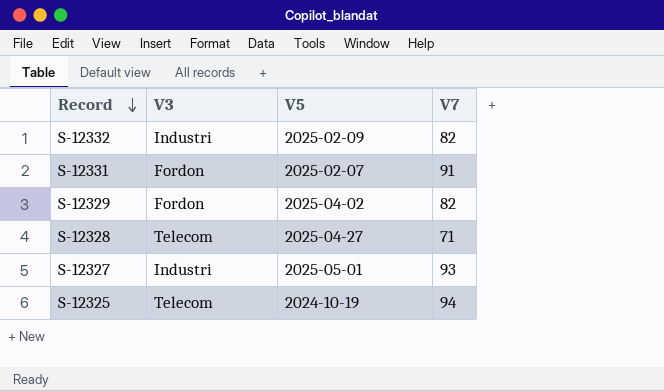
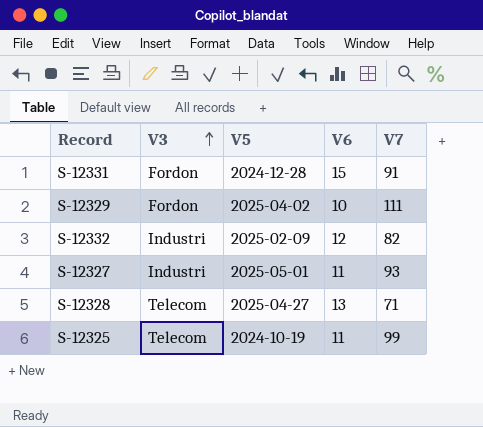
row order: Record descending -> V3 ascending
column V6 | position: none -> 4
S-12331 | V5: 2025-02-07 -> 2024-12-28
S-12329 | V7: 82 -> 111
S-12325 | V7: 94 -> 99

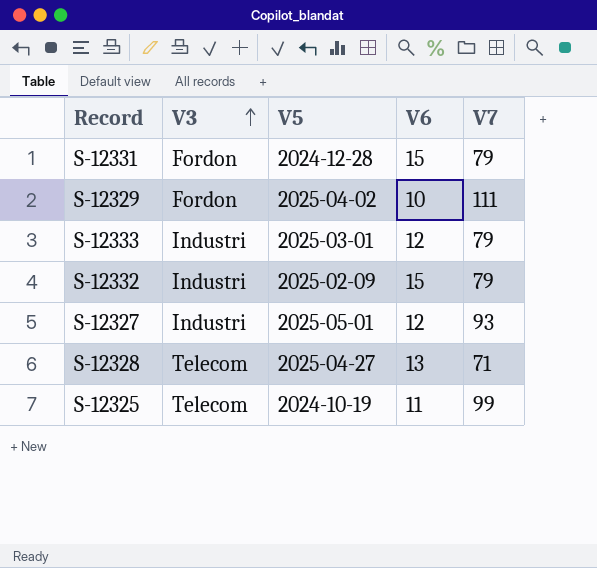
S-12331 | V7: 91 -> 79
row S-12333: none -> Industri | 2025-03-01 | 12 | 79
S-12332 | V6: 12 -> 15
S-12332 | V7: 82 -> 79
S-12327 | V6: 11 -> 12

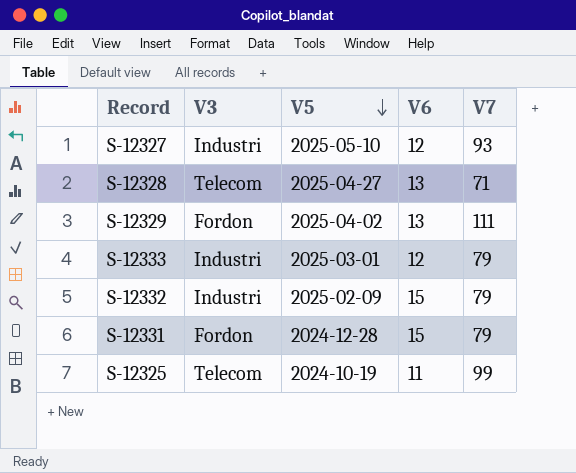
row order: V3 ascending -> V5 descending
S-12327 | V5: 2025-05-01 -> 2025-05-10
S-12329 | V6: 10 -> 13

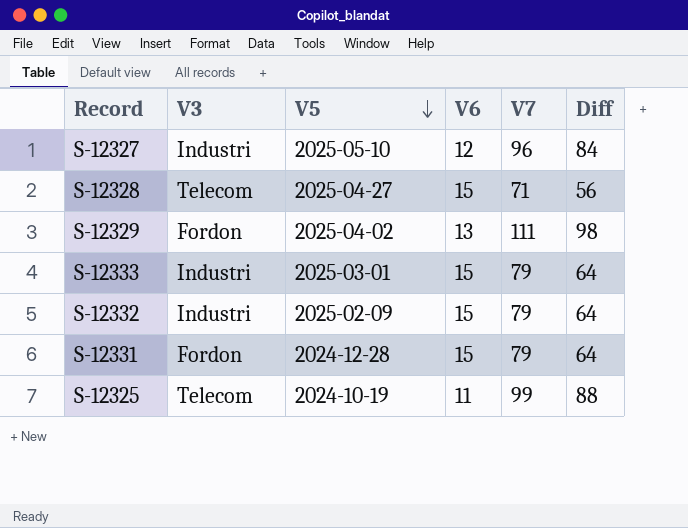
column Diff | formula: none -> [V7] - [V6]
S-12327 | V7: 93 -> 96
S-12328 | V6: 13 -> 15
S-12333 | V6: 12 -> 15

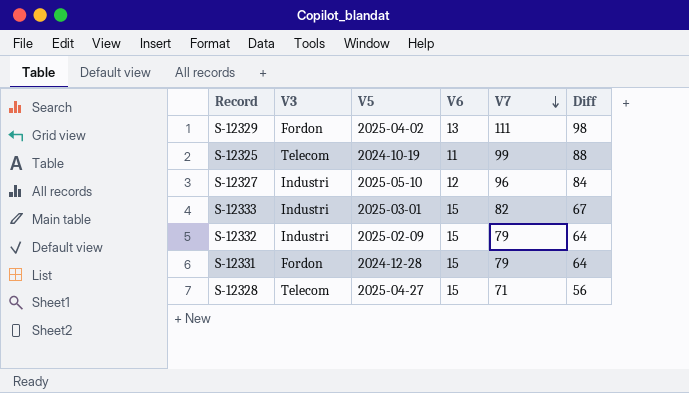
row order: V5 descending -> V7 descending
S-12333 | V7: 79 -> 82
S-12333 | Diff: 64 -> 67

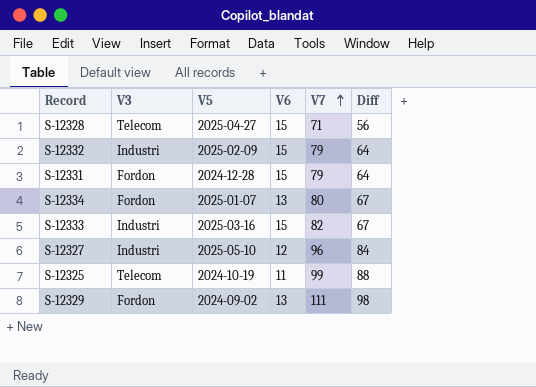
row order: V7 descending -> V7 ascending
row S-12334: none -> Fordon | 2025-01-07 | 13 | 80 | 67
S-12333 | V5: 2025-03-01 -> 2025-03-16
S-12329 | V5: 2025-04-02 -> 2024-09-02

